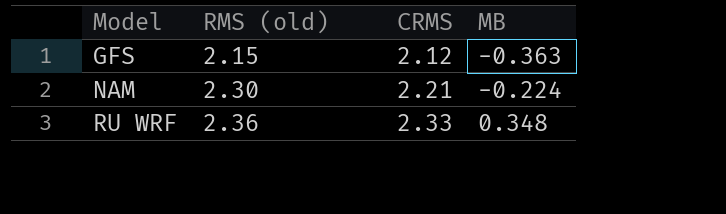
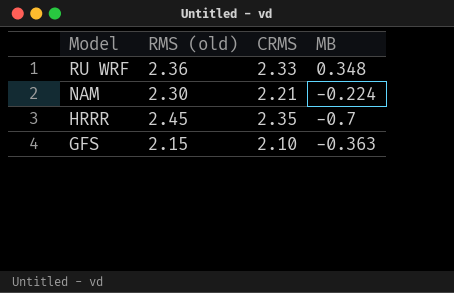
row order: Model ascending -> Model descending
row HRRR: none -> 2.45 | 2.35 | -0.7
GFS | CRMS: 2.12 -> 2.10

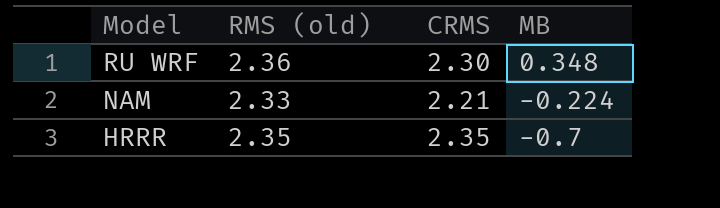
row GFS: 2.15 | 2.10 | -0.363 -> none
RU WRF | CRMS: 2.33 -> 2.30
NAM | RMS (old): 2.30 -> 2.33
HRRR | RMS (old): 2.45 -> 2.35

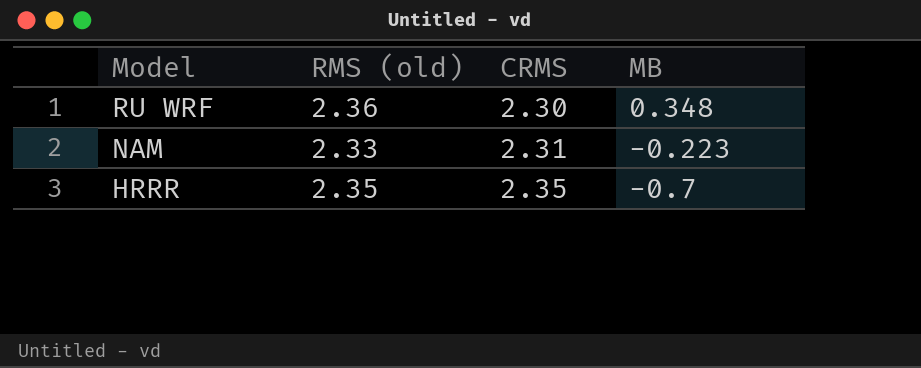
NAM | CRMS: 2.21 -> 2.31
NAM | MB: -0.224 -> -0.223

